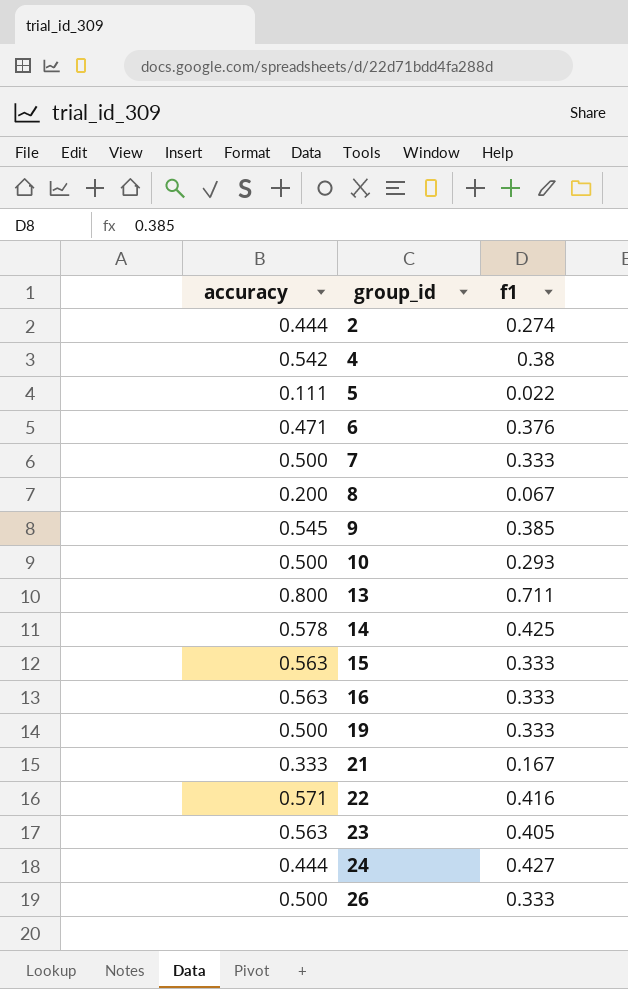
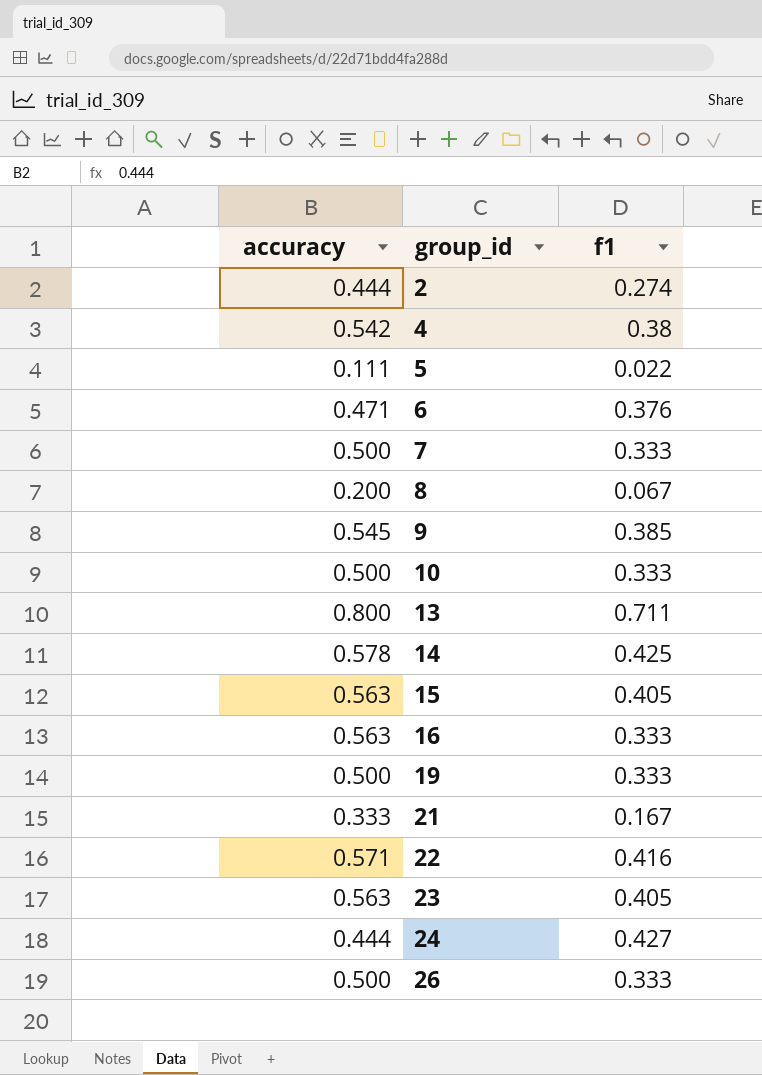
10 | f1: 0.293 -> 0.333
15 | f1: 0.333 -> 0.405

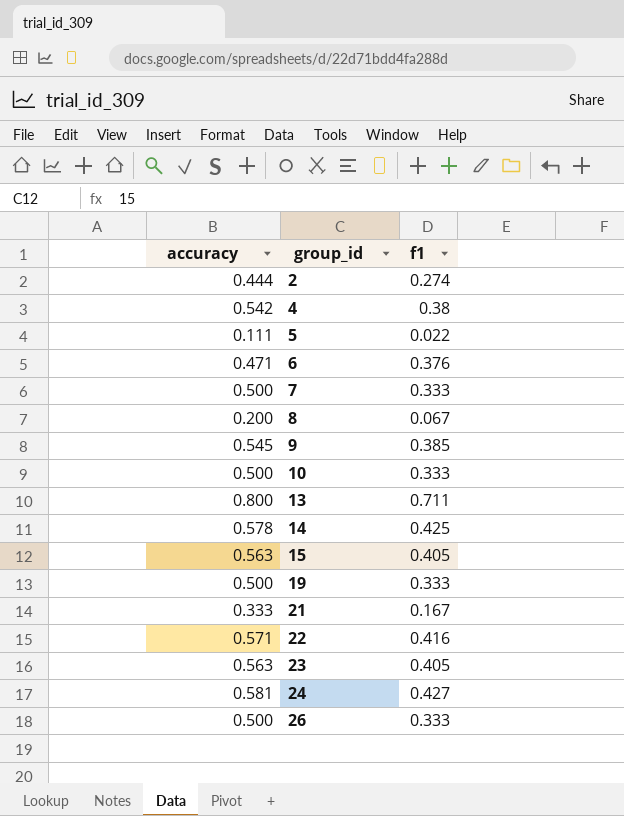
row 16: 0.563 | 0.333 -> none
24 | accuracy: 0.444 -> 0.581

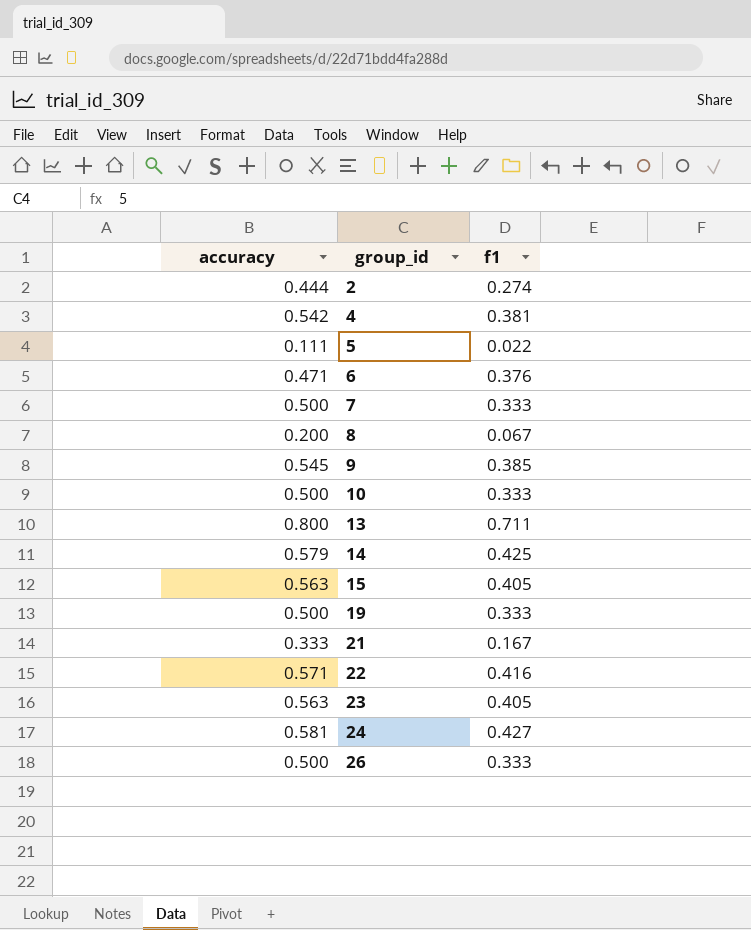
4 | f1: 0.38 -> 0.381
14 | accuracy: 0.578 -> 0.579

